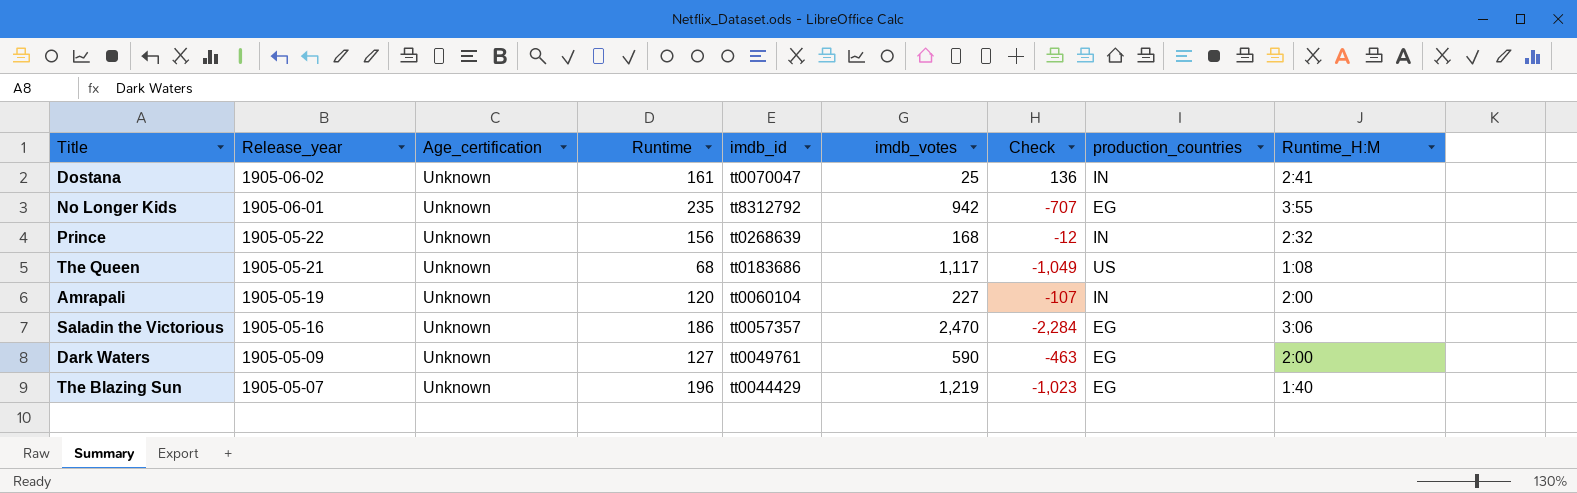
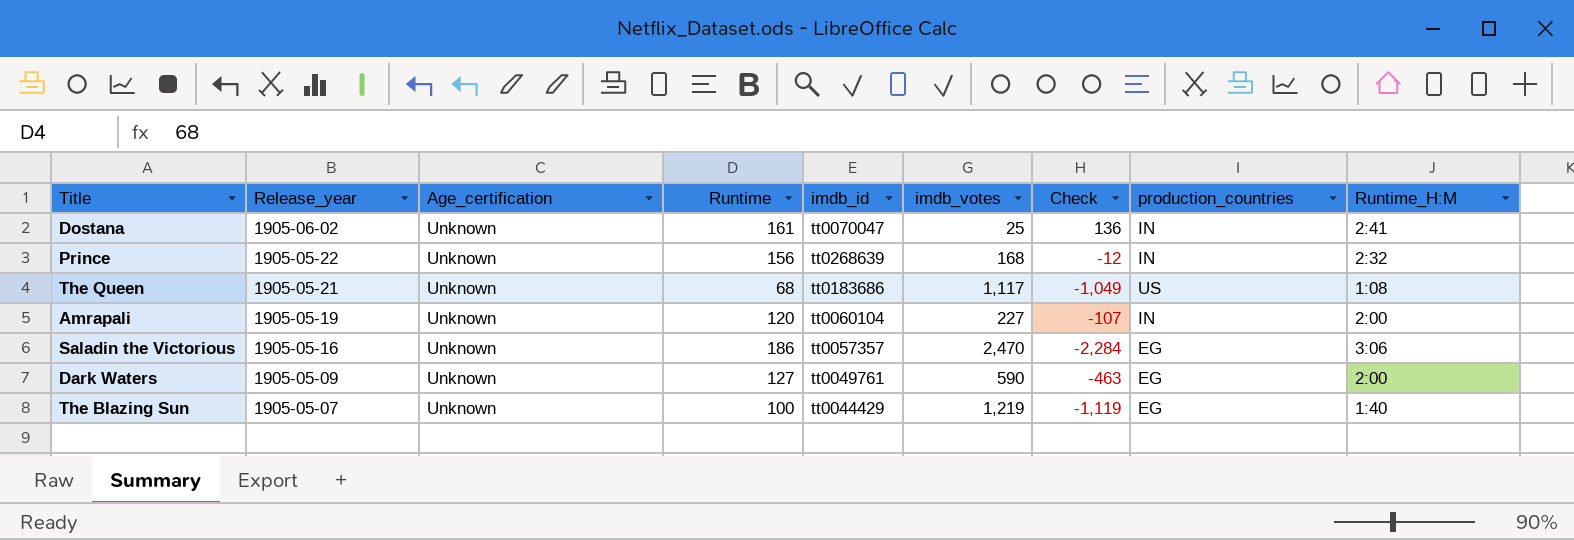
row No Longer Kids: 1905-06-01 | Unknown | 235 | tt8312792 | 942 | -707 | EG | 3:55 -> none
The Blazing Sun | Runtime: 196 -> 100
The Blazing Sun | Check: -1,023 -> -1,119

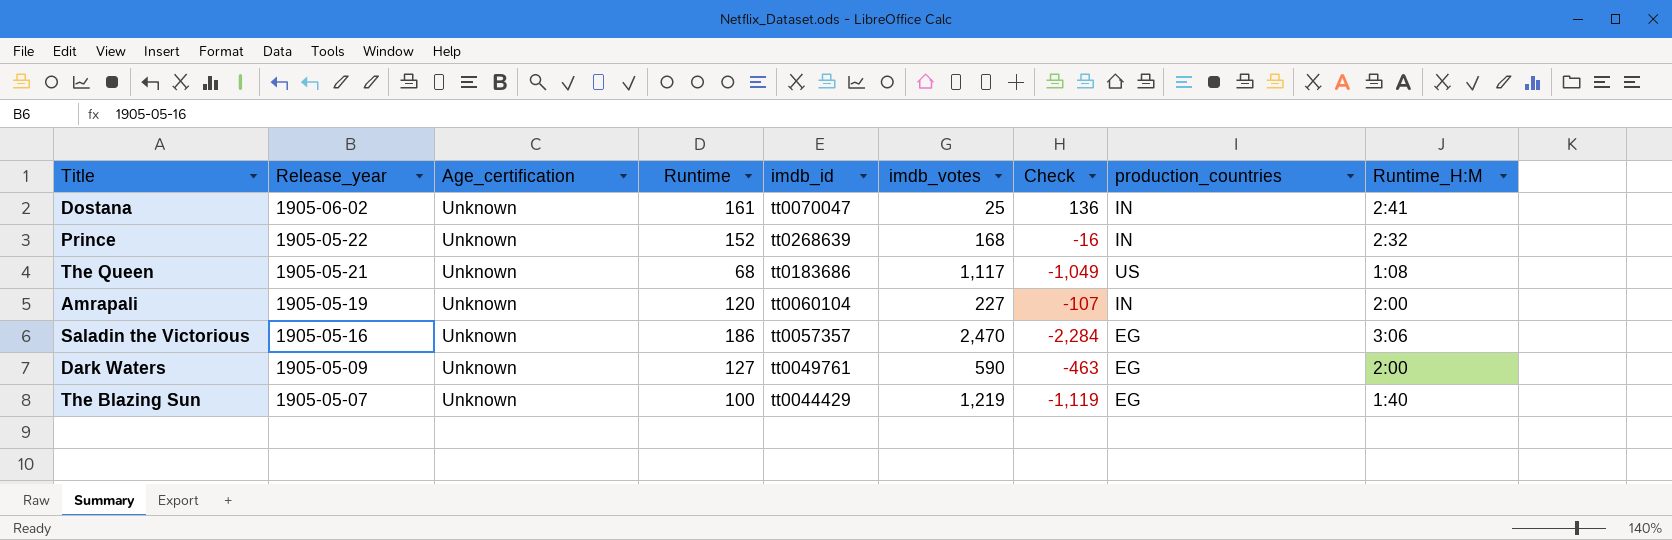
Prince | Runtime: 156 -> 152
Prince | Check: -12 -> -16

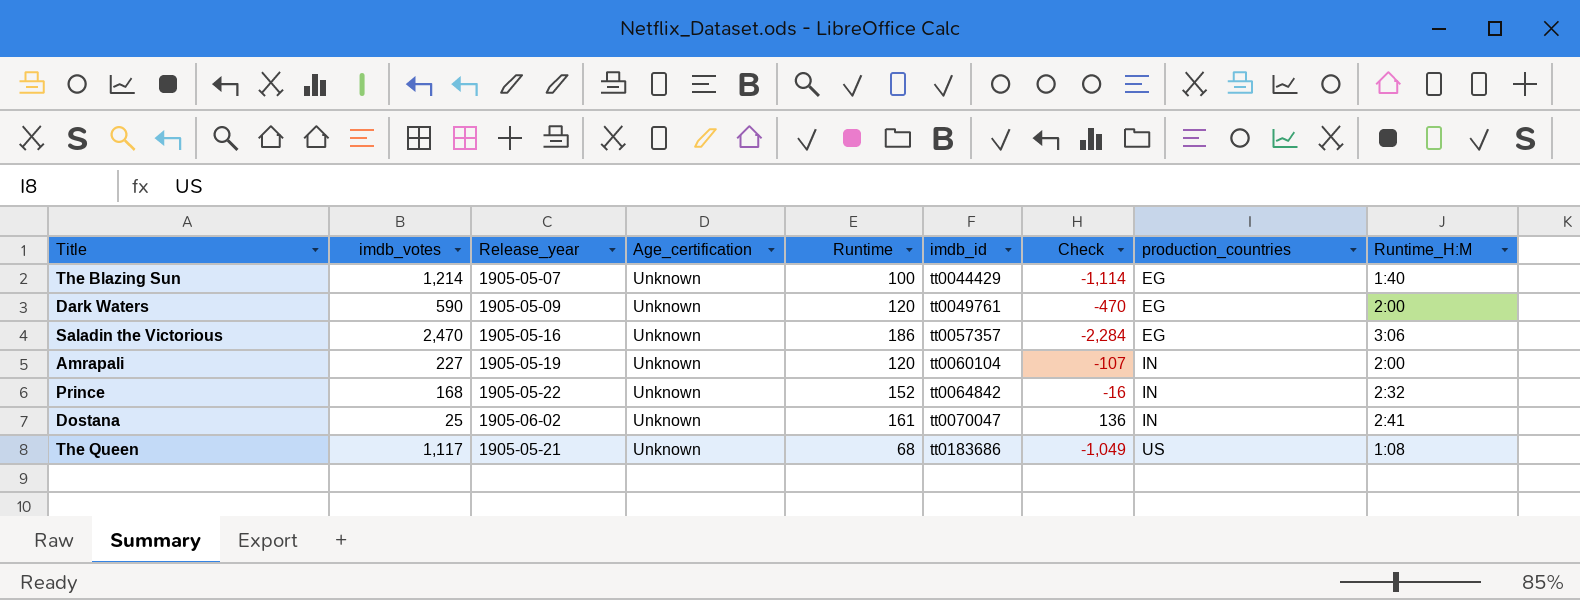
row order: Release_year descending -> imdb_id ascending
column imdb_votes | position: 6 -> 2
The Blazing Sun | imdb_votes: 1,219 -> 1,214
The Blazing Sun | Check: -1,119 -> -1,114
Dark Waters | Runtime: 127 -> 120
Dark Waters | Check: -463 -> -470
Prince | imdb_id: tt0268639 -> tt0064842

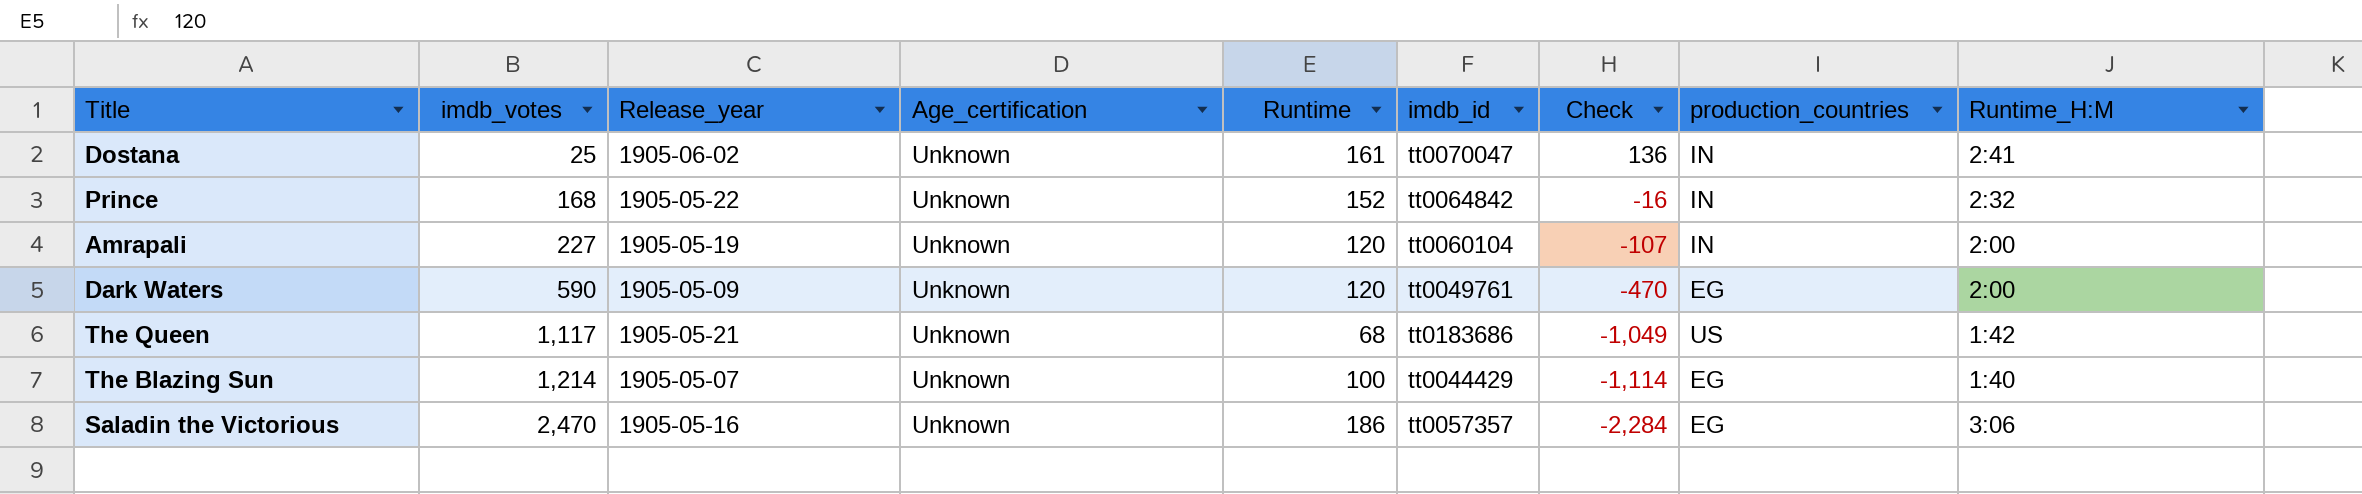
row order: imdb_id ascending -> imdb_votes ascending
The Queen | Runtime_H:M: 1:08 -> 1:42

